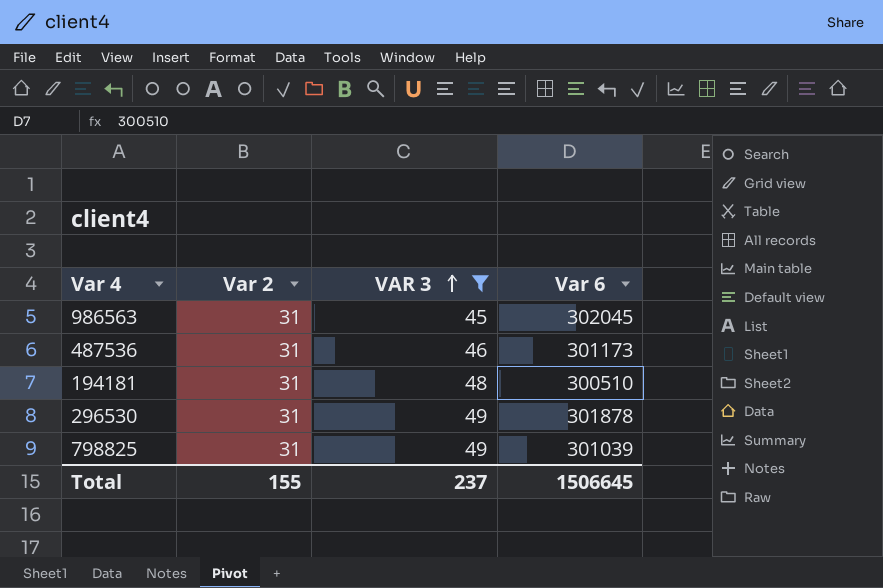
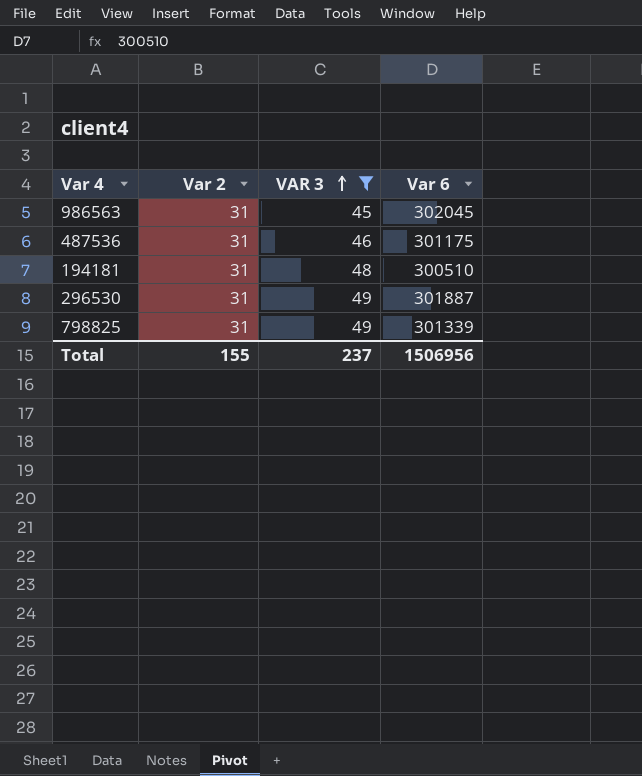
487536 | Var 6: 301173 -> 301175
296530 | Var 6: 301878 -> 301887
798825 | Var 6: 301039 -> 301339
Total | Var 6: 1506645 -> 1506956

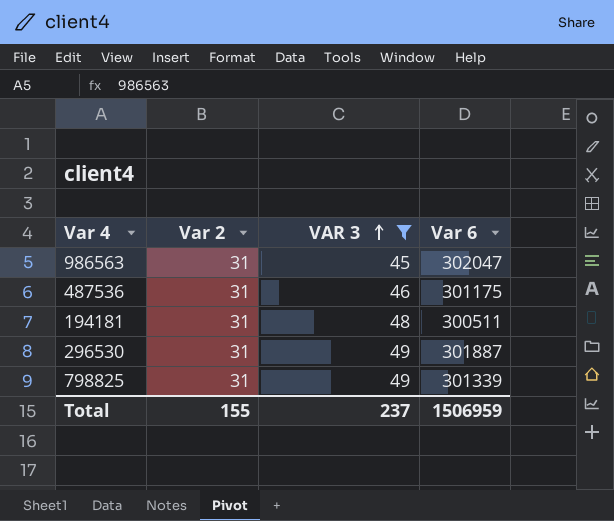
986563 | Var 6: 302045 -> 302047
194181 | Var 6: 300510 -> 300511
Total | Var 6: 1506956 -> 1506959

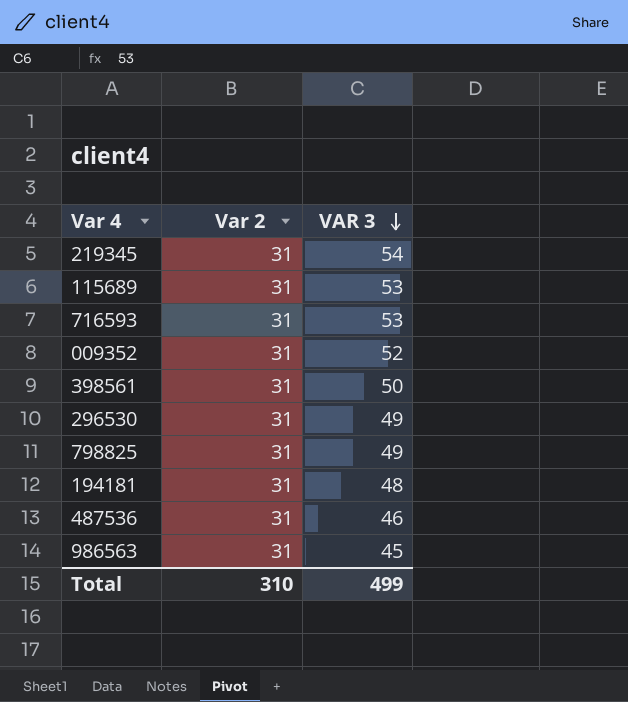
filter: VAR 3 <= 49 -> none
row order: VAR 3 ascending -> VAR 3 descending
column Var 6 | position: 4 -> none
Total | Var 2: 155 -> 310
Total | VAR 3: 237 -> 499

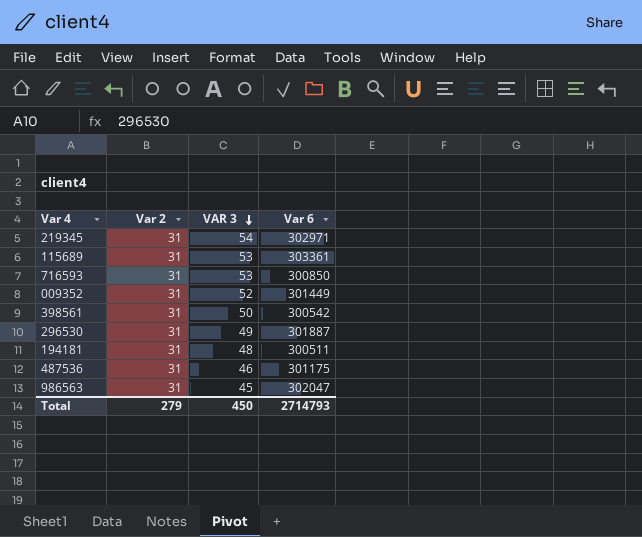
column Var 6 | position: none -> 4
row 798825: 31 | 49 -> none
Total | Var 2: 310 -> 279
Total | VAR 3: 499 -> 450

